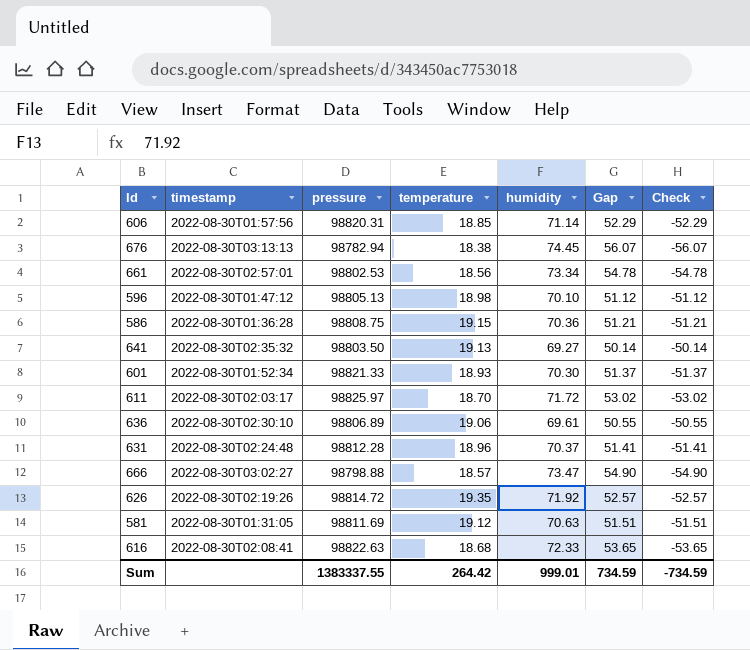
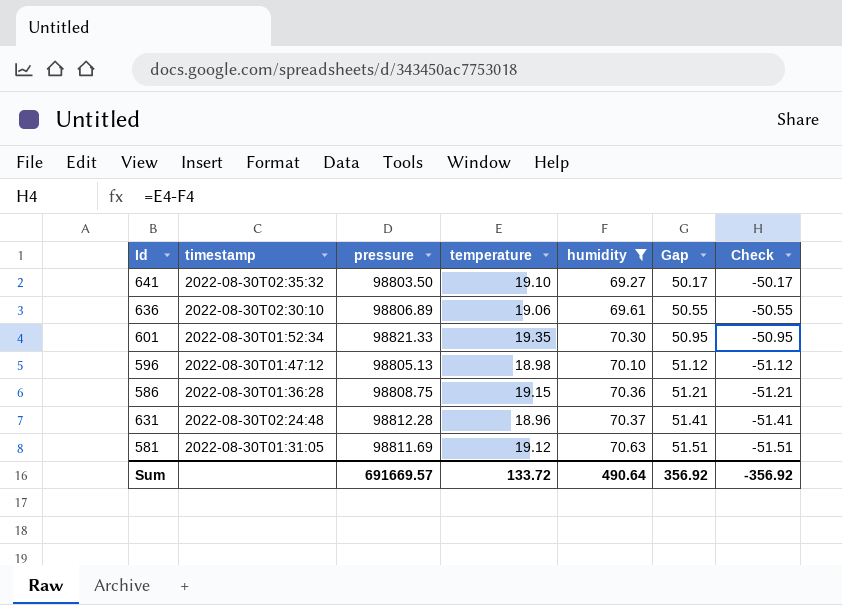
filter: none -> humidity <= 70.63
row order: none -> Gap ascending
641 | temperature: 19.13 -> 19.10
641 | Gap: 50.14 -> 50.17
641 | Check: -50.14 -> -50.17
601 | temperature: 18.93 -> 19.35
601 | Gap: 51.37 -> 50.95
601 | Check: -51.37 -> -50.95
Sum | pressure: 1383337.55 -> 691669.57
Sum | temperature: 264.42 -> 133.72
Sum | humidity: 999.01 -> 490.64
Sum | Gap: 734.59 -> 356.92
Sum | Check: -734.59 -> -356.92

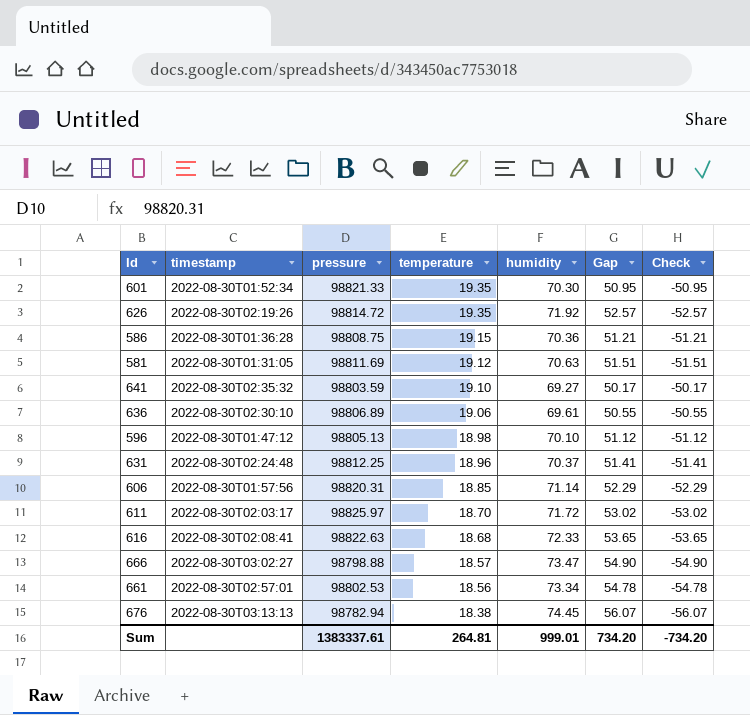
filter: humidity <= 70.63 -> none
row order: Gap ascending -> temperature descending
641 | pressure: 98803.50 -> 98803.59
631 | pressure: 98812.28 -> 98812.25
Sum | pressure: 691669.57 -> 1383337.61
Sum | temperature: 133.72 -> 264.81
Sum | humidity: 490.64 -> 999.01
Sum | Gap: 356.92 -> 734.20
Sum | Check: -356.92 -> -734.20

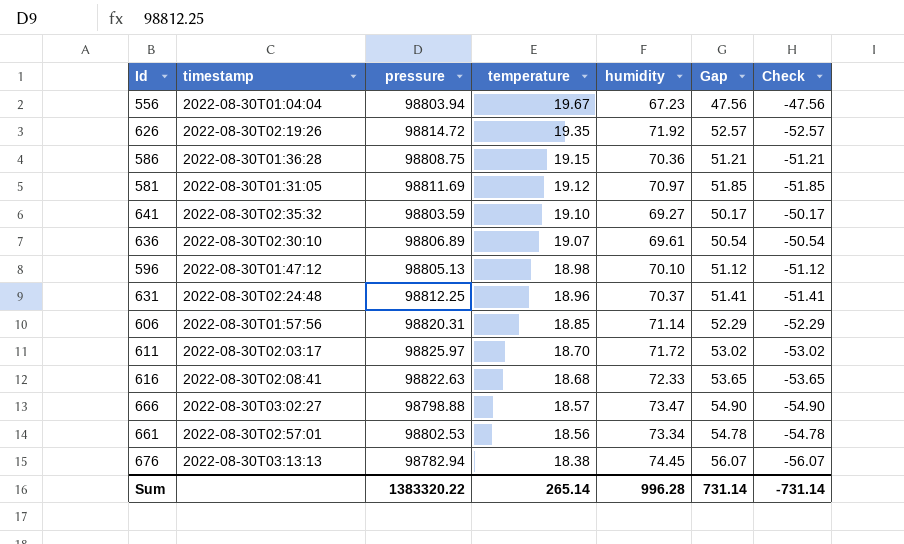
row 601: 2022-08-30T01:52:34 | 98821.33 | 19.35 | 70.30 | 50.95 | -50.95 -> none
row 556: none -> 2022-08-30T01:04:04 | 98803.94 | 19.67 | 67.23 | 47.56 | -47.56
581 | humidity: 70.63 -> 70.97
581 | Gap: 51.51 -> 51.85
581 | Check: -51.51 -> -51.85
636 | temperature: 19.06 -> 19.07
636 | Gap: 50.55 -> 50.54
636 | Check: -50.55 -> -50.54
Sum | pressure: 1383337.61 -> 1383320.22
Sum | temperature: 264.81 -> 265.14
Sum | humidity: 999.01 -> 996.28
Sum | Gap: 734.20 -> 731.14
Sum | Check: -734.20 -> -731.14

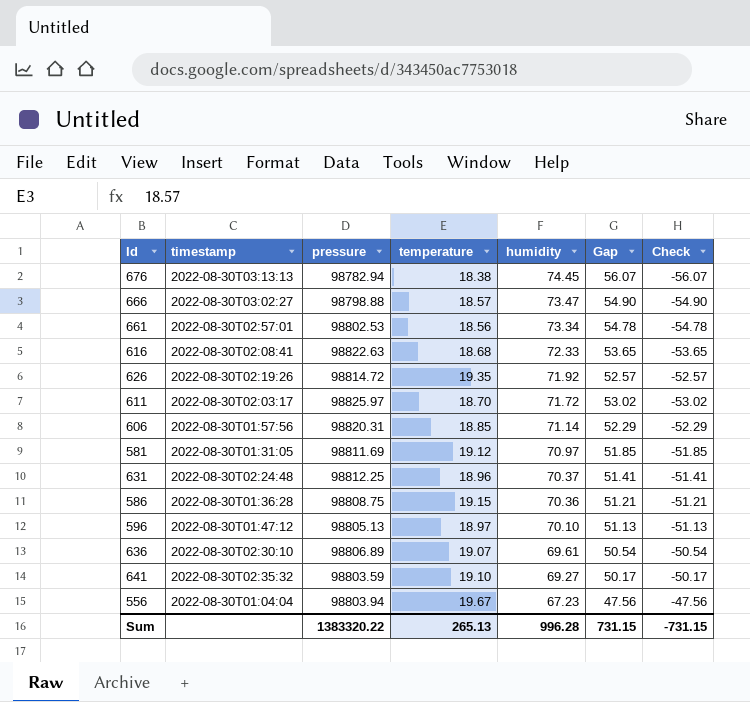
row order: temperature descending -> humidity descending
596 | temperature: 18.98 -> 18.97
596 | Gap: 51.12 -> 51.13
596 | Check: -51.12 -> -51.13
Sum | temperature: 265.14 -> 265.13
Sum | Gap: 731.14 -> 731.15
Sum | Check: -731.14 -> -731.15

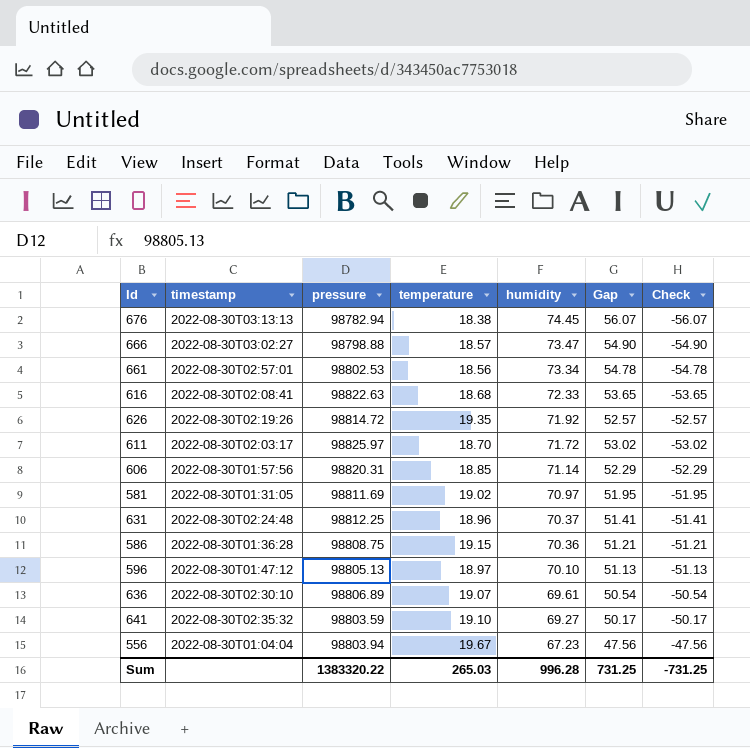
581 | temperature: 19.12 -> 19.02
581 | Gap: 51.85 -> 51.95
581 | Check: -51.85 -> -51.95
Sum | temperature: 265.13 -> 265.03
Sum | Gap: 731.15 -> 731.25
Sum | Check: -731.15 -> -731.25

